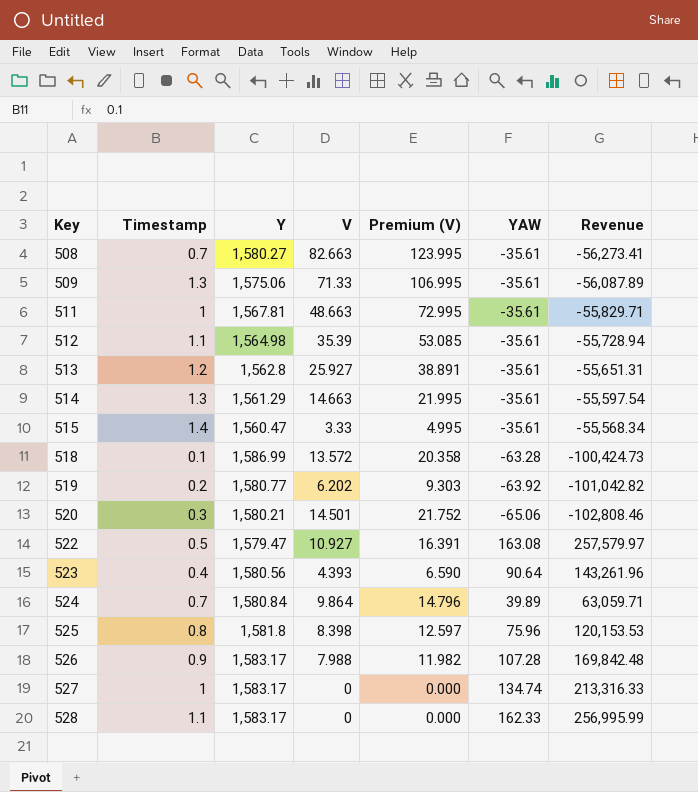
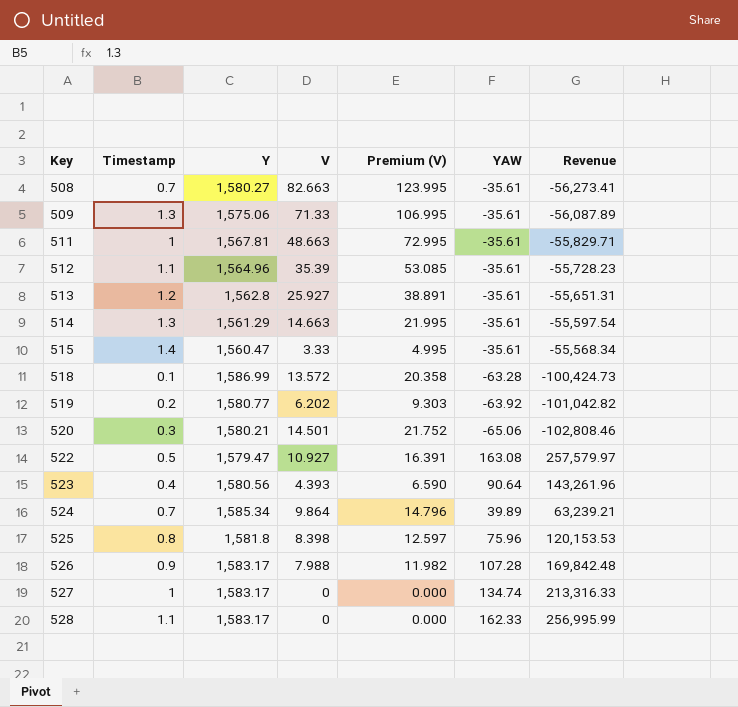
512 | Y: 1,564.98 -> 1,564.96
512 | Revenue: -55,728.94 -> -55,728.23
524 | Y: 1,580.84 -> 1,585.34
524 | Revenue: 63,059.71 -> 63,239.21

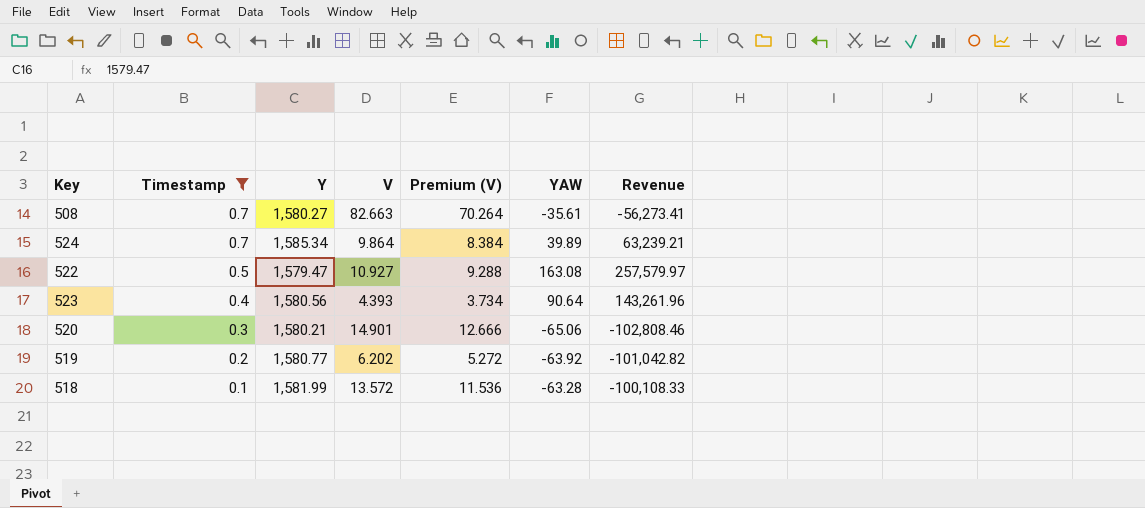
filter: none -> Timestamp <= 0.7
row order: Key ascending -> Timestamp descending
column Premium (V) | formula: [V] * 1.5 -> [V] * 0.85
520 | V: 14.501 -> 14.901
518 | Y: 1,586.99 -> 1,581.99
518 | Revenue: -100,424.73 -> -100,108.33

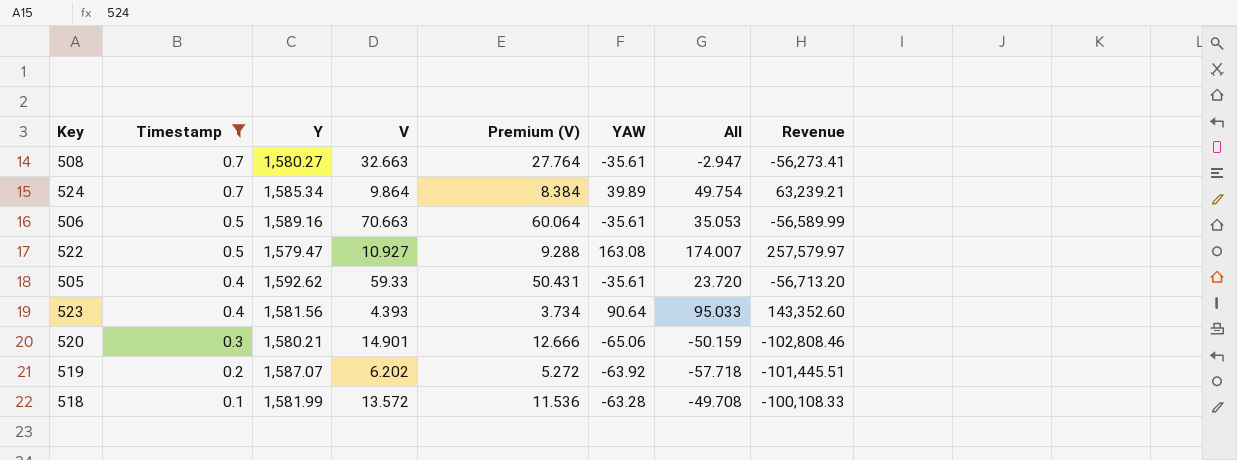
column All | formula: none -> [V] + [YAW]
508 | V: 82.663 -> 32.663
508 | Premium (V): 70.264 -> 27.764
row 506: none -> 0.5 | 1,589.16 | 70.663 | 60.064 | -35.61 | 35.053 | -56,589.99
row 505: none -> 0.4 | 1,592.62 | 59.33 | 50.431 | -35.61 | 23.720 | -56,713.20
523 | Y: 1,580.56 -> 1,581.56
523 | Revenue: 143,261.96 -> 143,352.60
519 | Y: 1,580.77 -> 1,587.07
519 | Revenue: -101,042.82 -> -101,445.51

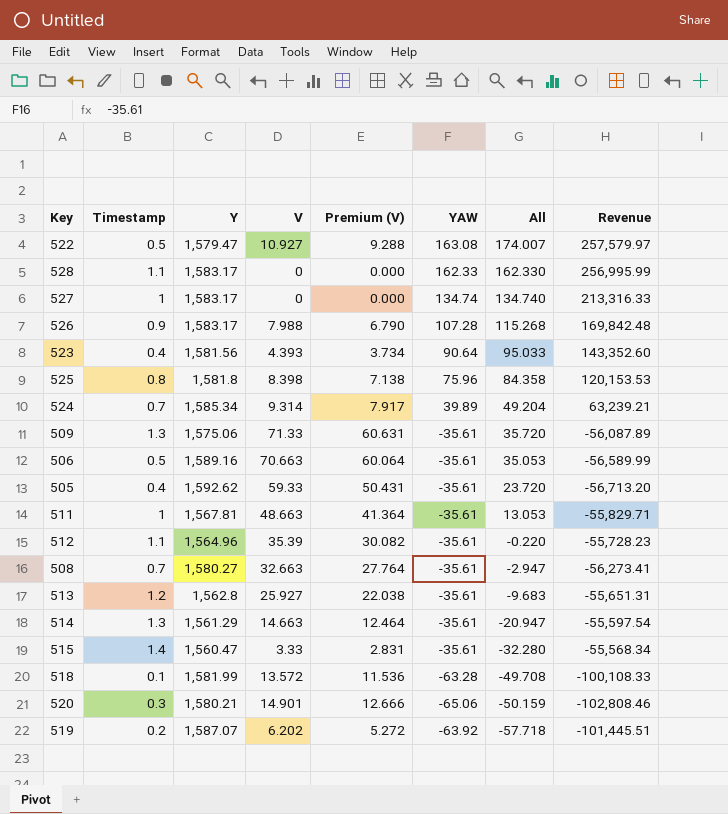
filter: Timestamp <= 0.7 -> none
row order: Timestamp descending -> All descending
524 | V: 9.864 -> 9.314
524 | Premium (V): 8.384 -> 7.917
524 | All: 49.754 -> 49.204

